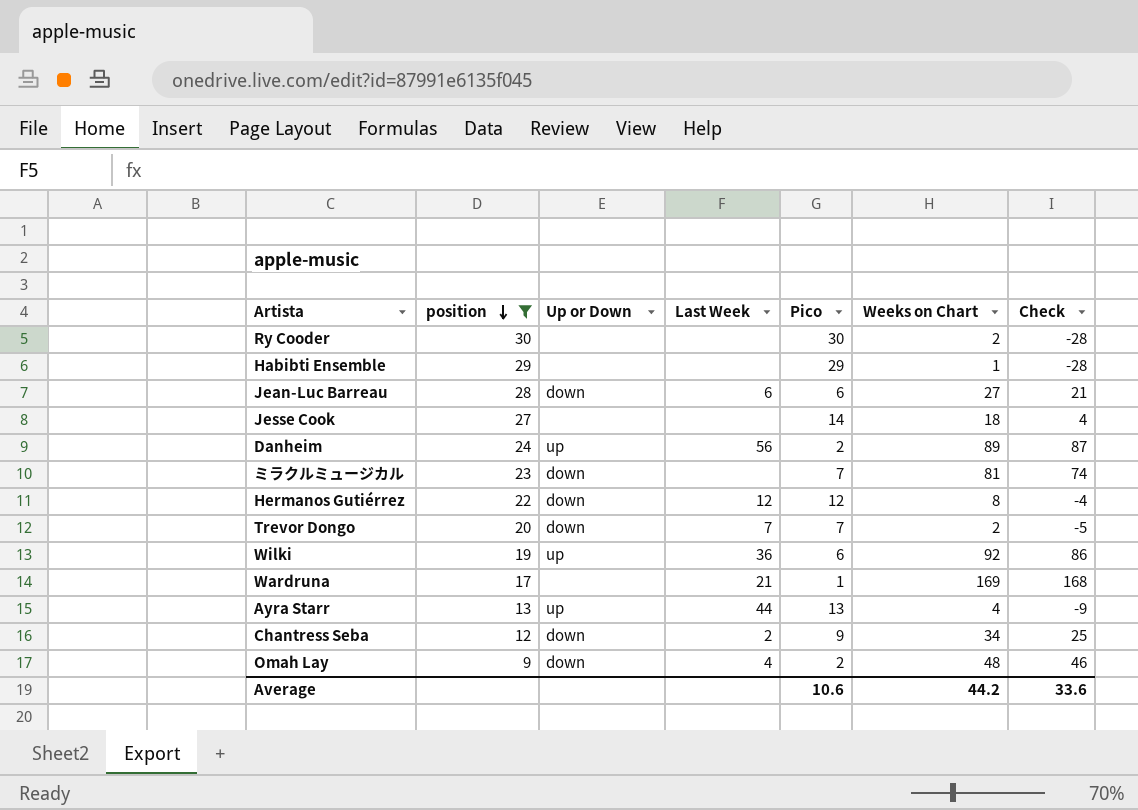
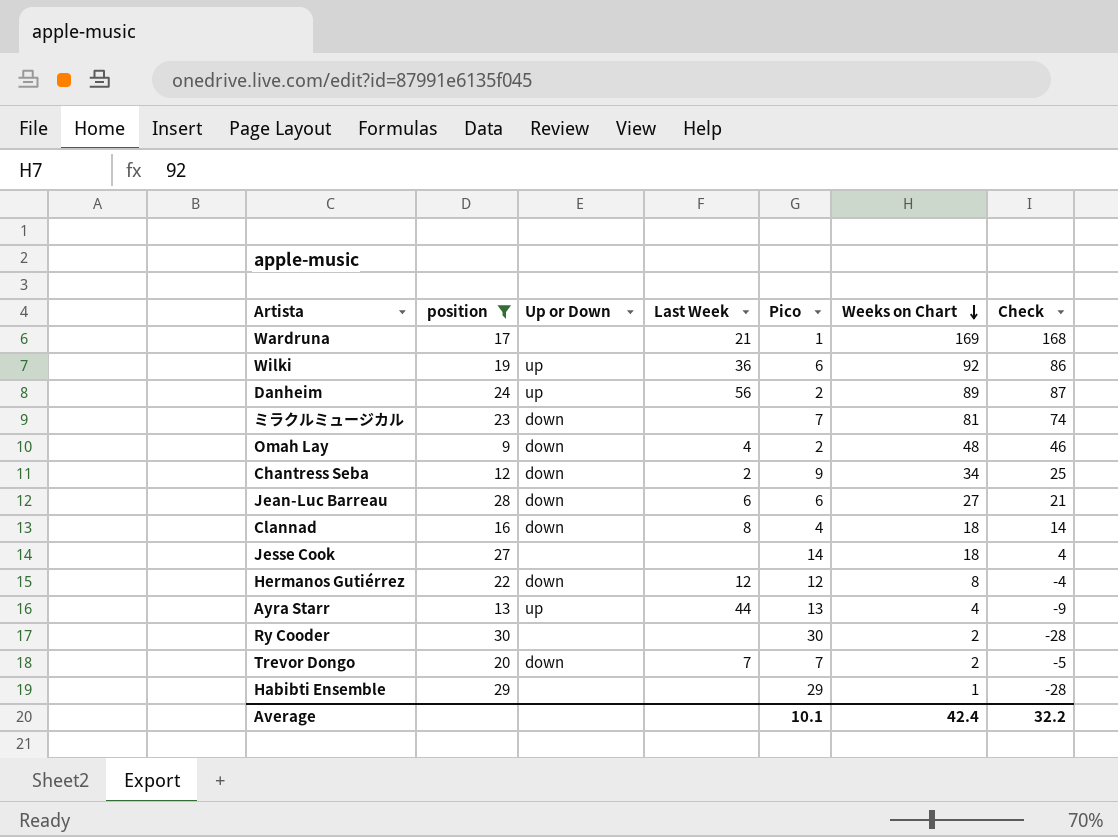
row order: position descending -> Weeks on Chart descending
row Clannad: none -> 16 | down | 8 | 4 | 18 | 14
Average | Pico: 10.6 -> 10.1
Average | Weeks on Chart: 44.2 -> 42.4
Average | Check: 33.6 -> 32.2

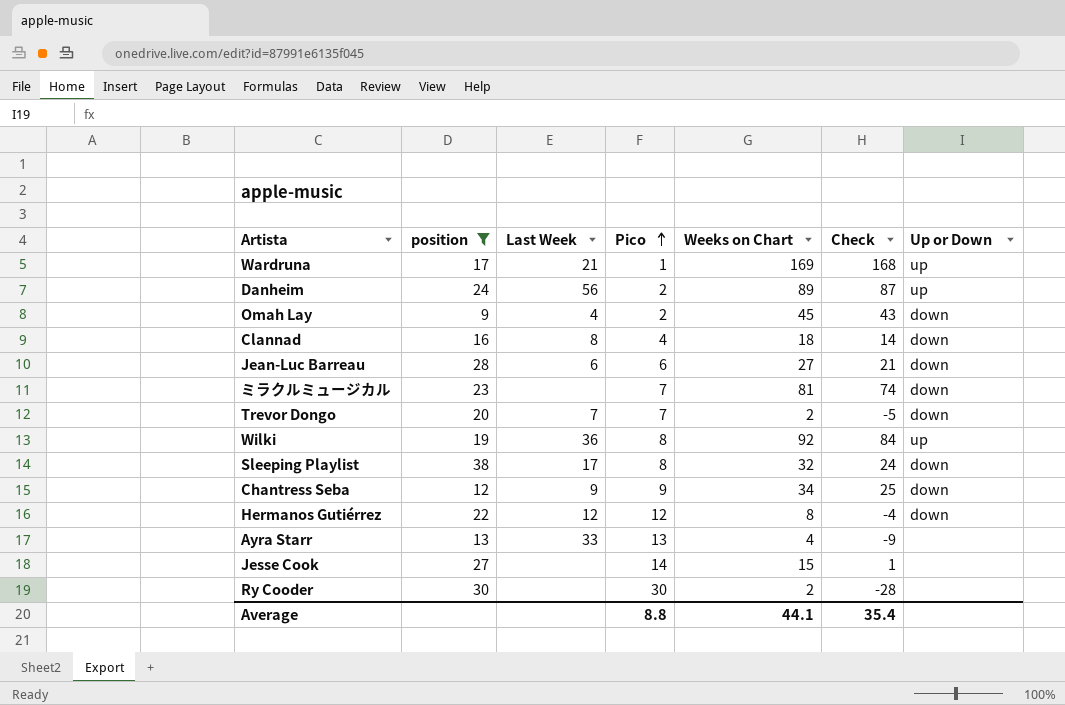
row order: Weeks on Chart descending -> Pico ascending
column Up or Down | position: 3 -> 7
row Habibti Ensemble: 29 | none | none | 29 | 1 | -28 -> none
Wardruna | Up or Down: none -> up
Omah Lay | Weeks on Chart: 48 -> 45
Omah Lay | Check: 46 -> 43
Wilki | Pico: 6 -> 8
Wilki | Check: 86 -> 84
row Sleeping Playlist: none -> 38 | 17 | 8 | 32 | 24 | down
Chantress Seba | Last Week: 2 -> 9
Ayra Starr | Last Week: 44 -> 33
Ayra Starr | Up or Down: up -> none
Jesse Cook | Weeks on Chart: 18 -> 15
Jesse Cook | Check: 4 -> 1
Average | Pico: 10.1 -> 8.8
Average | Weeks on Chart: 42.4 -> 44.1
Average | Check: 32.2 -> 35.4

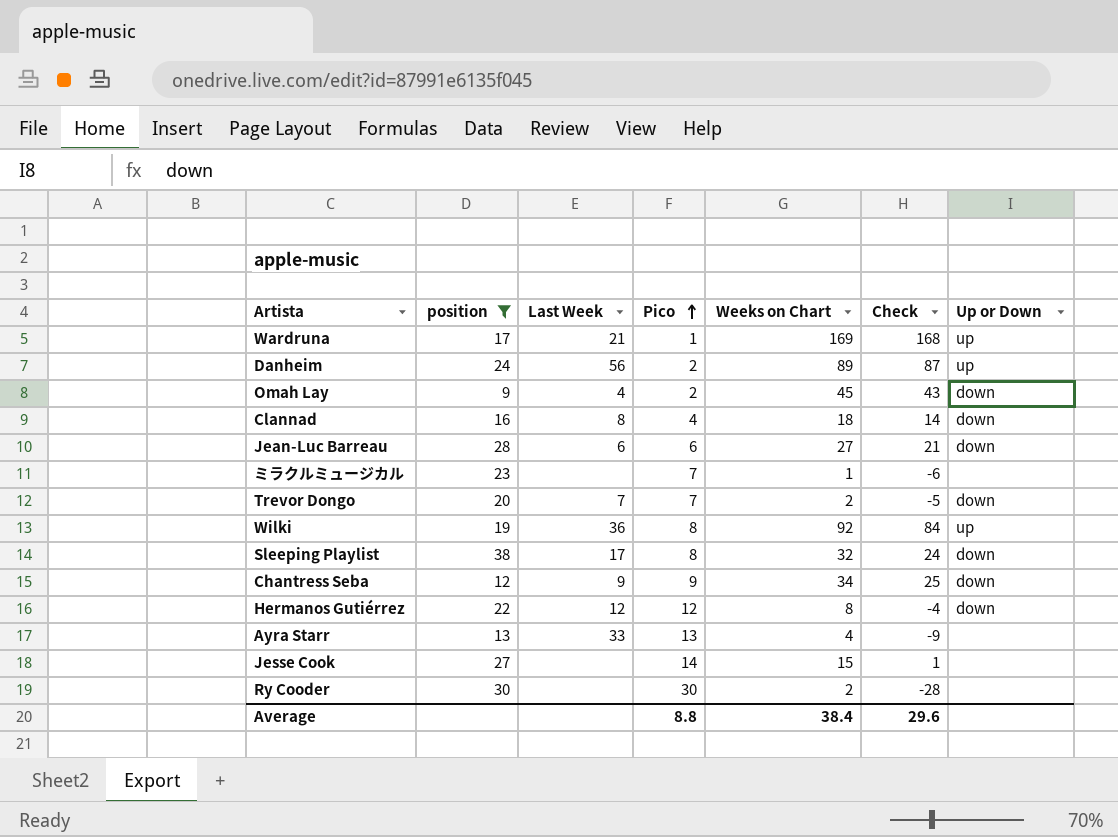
ミラクルミュージカル | Weeks on Chart: 81 -> 1
ミラクルミュージカル | Check: 74 -> -6
ミラクルミュージカル | Up or Down: down -> none
Average | Weeks on Chart: 44.1 -> 38.4
Average | Check: 35.4 -> 29.6

